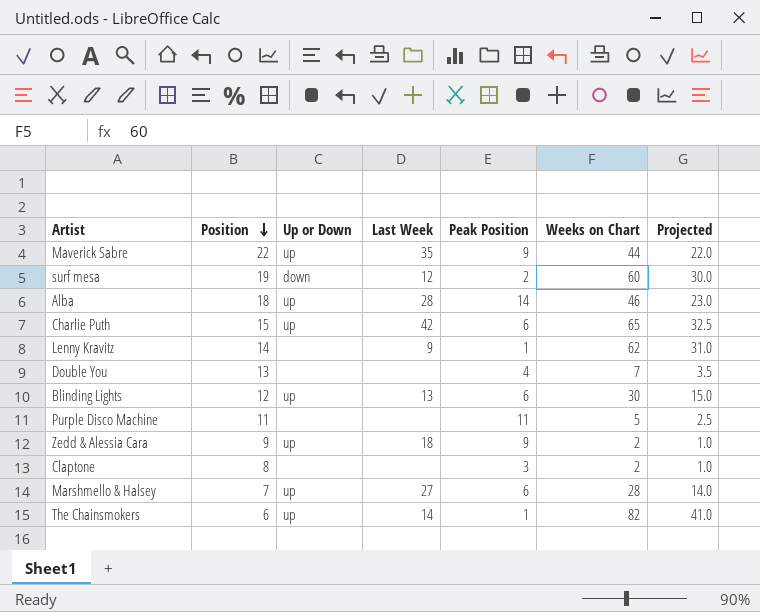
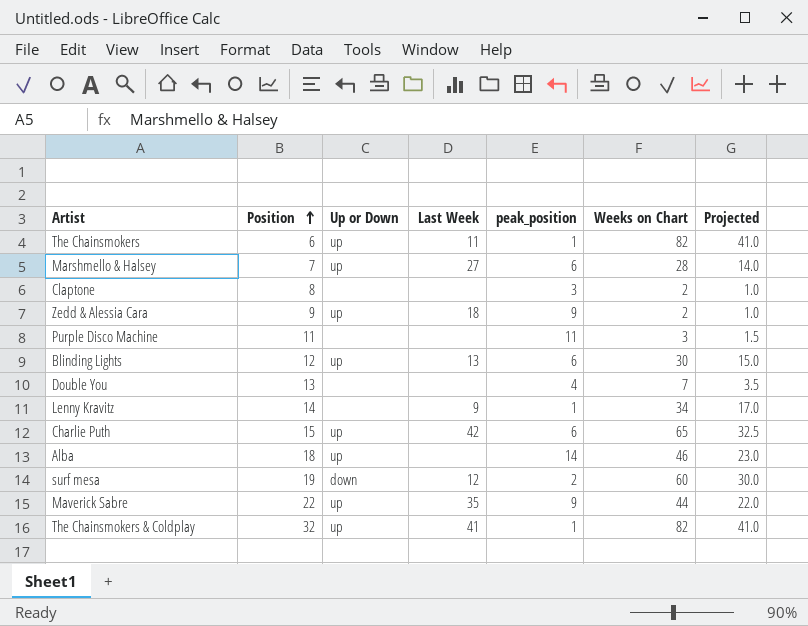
row order: Position descending -> Position ascending
column name: Peak Position -> peak_position
The Chainsmokers | Last Week: 14 -> 11
Purple Disco Machine | Weeks on Chart: 5 -> 3
Purple Disco Machine | Projected: 2.5 -> 1.5
Lenny Kravitz | Weeks on Chart: 62 -> 34
Lenny Kravitz | Projected: 31.0 -> 17.0
Alba | Last Week: 28 -> none
row The Chainsmokers & Coldplay: none -> 32 | up | 41 | 1 | 82 | 41.0

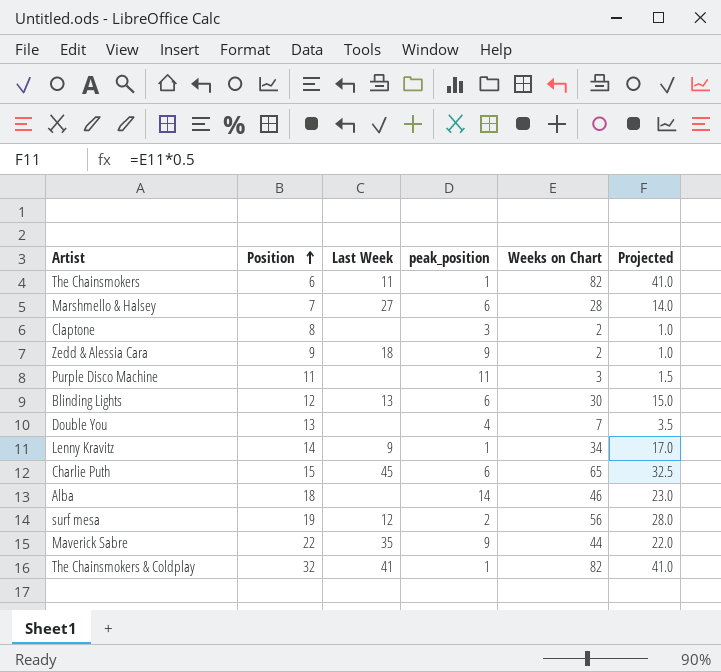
column Up or Down | position: 3 -> none
Charlie Puth | Last Week: 42 -> 45
surf mesa | Weeks on Chart: 60 -> 56
surf mesa | Projected: 30.0 -> 28.0

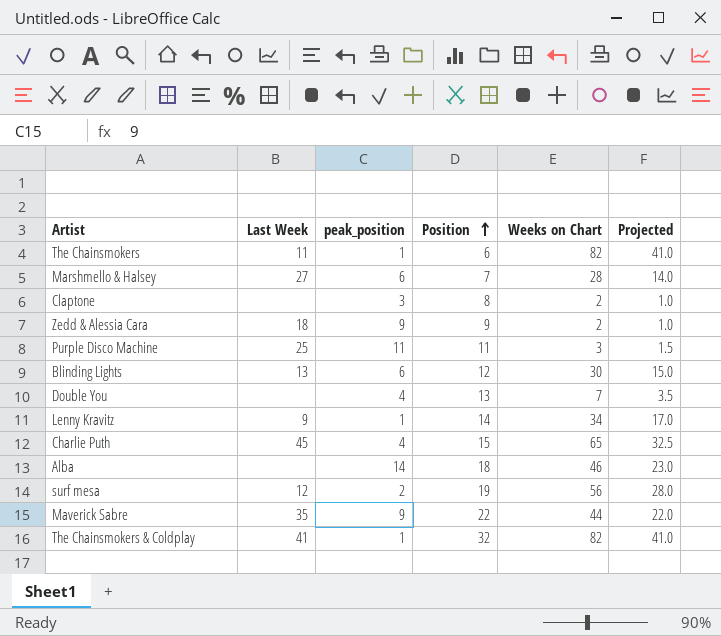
column Position | position: 2 -> 4
Purple Disco Machine | Last Week: none -> 25
Charlie Puth | peak_position: 6 -> 4

